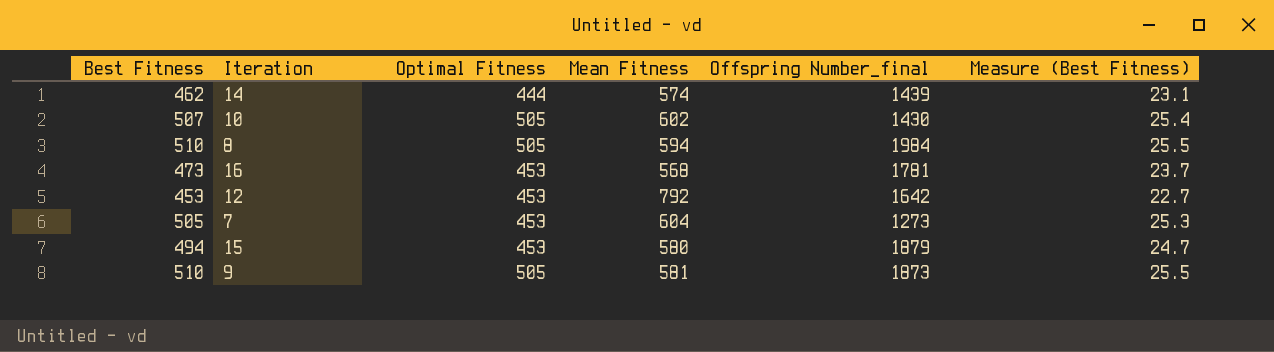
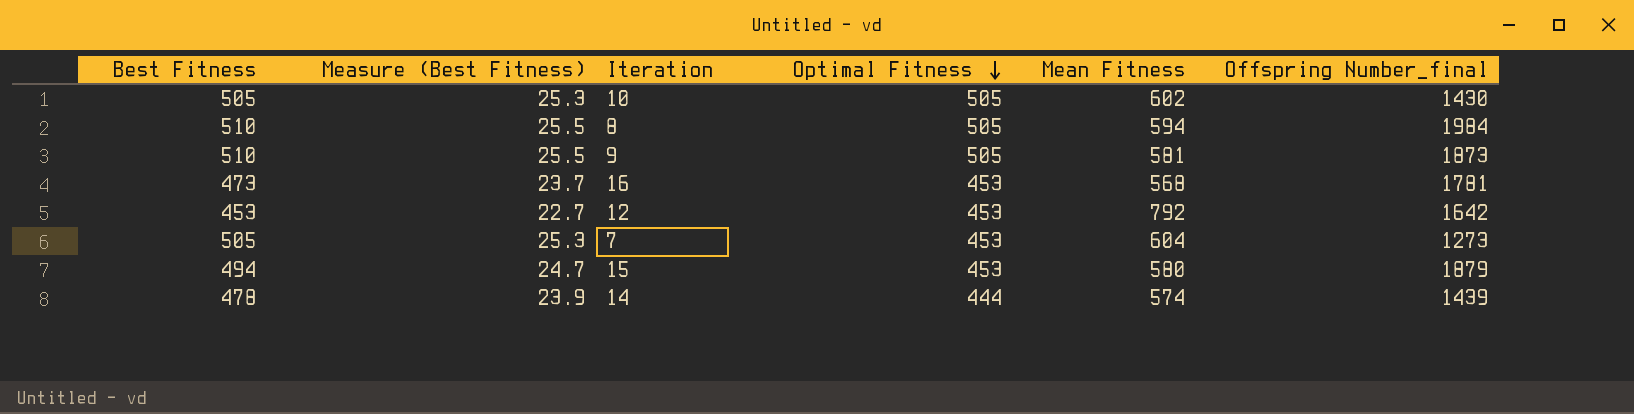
row order: none -> Optimal Fitness descending
column Measure (Best Fitness) | position: 6 -> 2
10 | Best Fitness: 507 -> 505
10 | Measure (Best Fitness): 25.4 -> 25.3
14 | Best Fitness: 462 -> 478
14 | Measure (Best Fitness): 23.1 -> 23.9

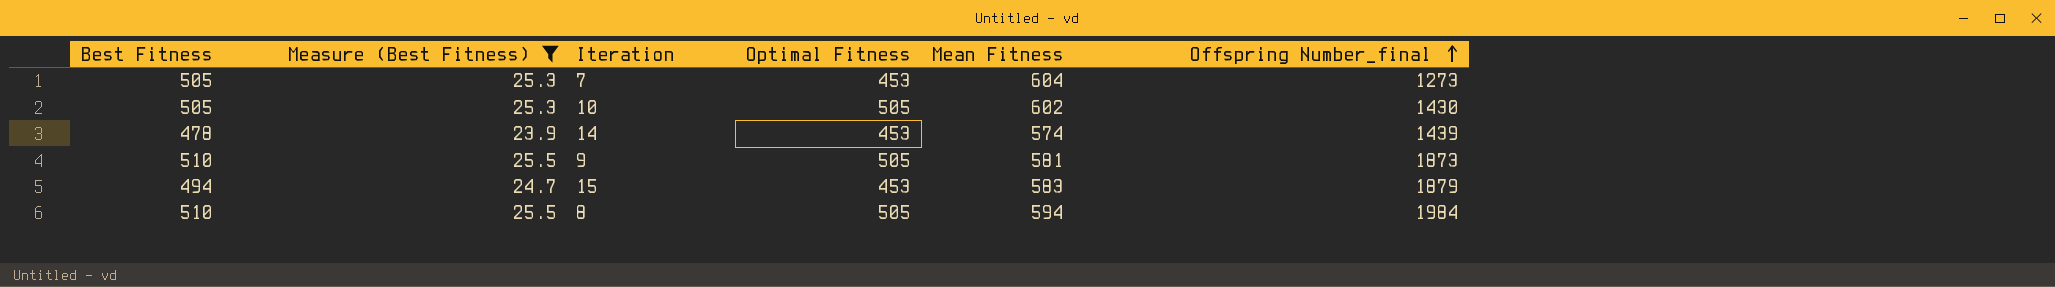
filter: none -> Measure (Best Fitness) >= 23.9
row order: Optimal Fitness descending -> Offspring Number_final ascending
14 | Optimal Fitness: 444 -> 453
15 | Mean Fitness: 580 -> 583

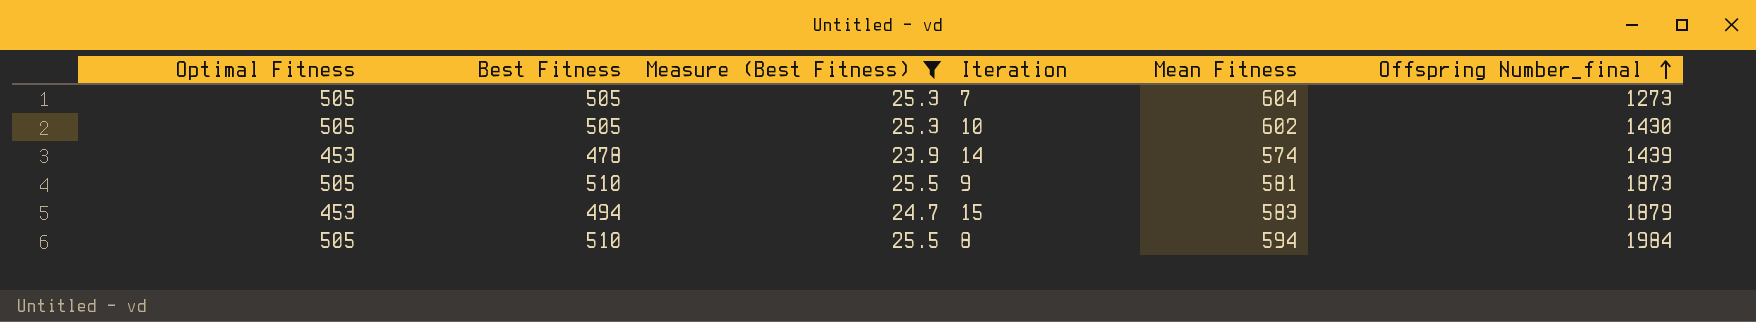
column Optimal Fitness | position: 4 -> 1
7 | Optimal Fitness: 453 -> 505

